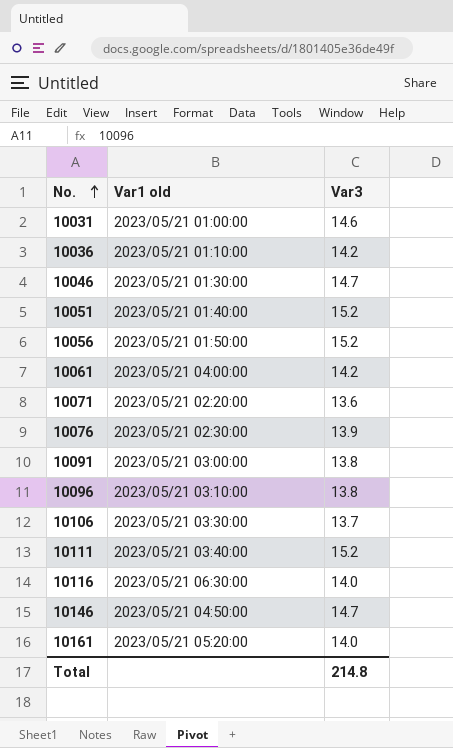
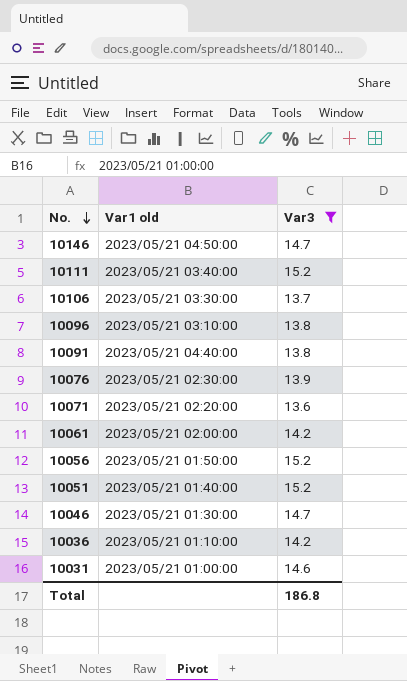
filter: none -> Var3 != 14.0
row order: No. ascending -> No. descending
10091 | Var1 old: 2023/05/21 03:00:00 -> 2023/05/21 04:40:00
10061 | Var1 old: 2023/05/21 04:00:00 -> 2023/05/21 02:00:00
Total | Var3: 214.8 -> 186.8

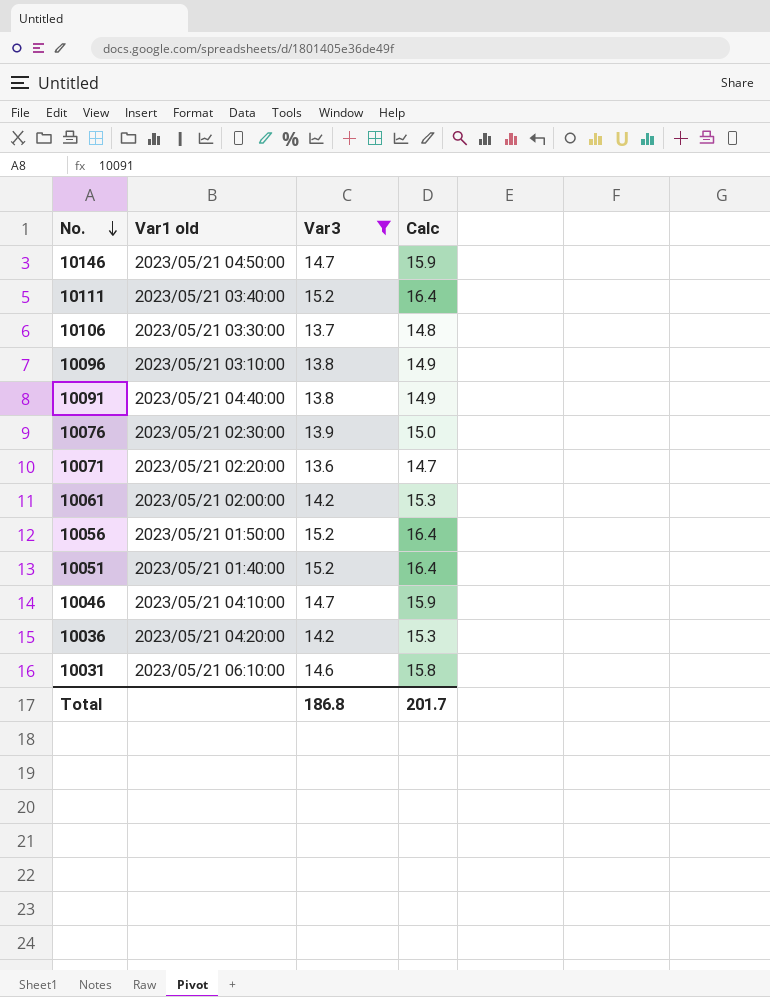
column Calc | formula: none -> [Var3] * 1.08
10046 | Var1 old: 2023/05/21 01:30:00 -> 2023/05/21 04:10:00
10036 | Var1 old: 2023/05/21 01:10:00 -> 2023/05/21 04:20:00
10031 | Var1 old: 2023/05/21 01:00:00 -> 2023/05/21 06:10:00

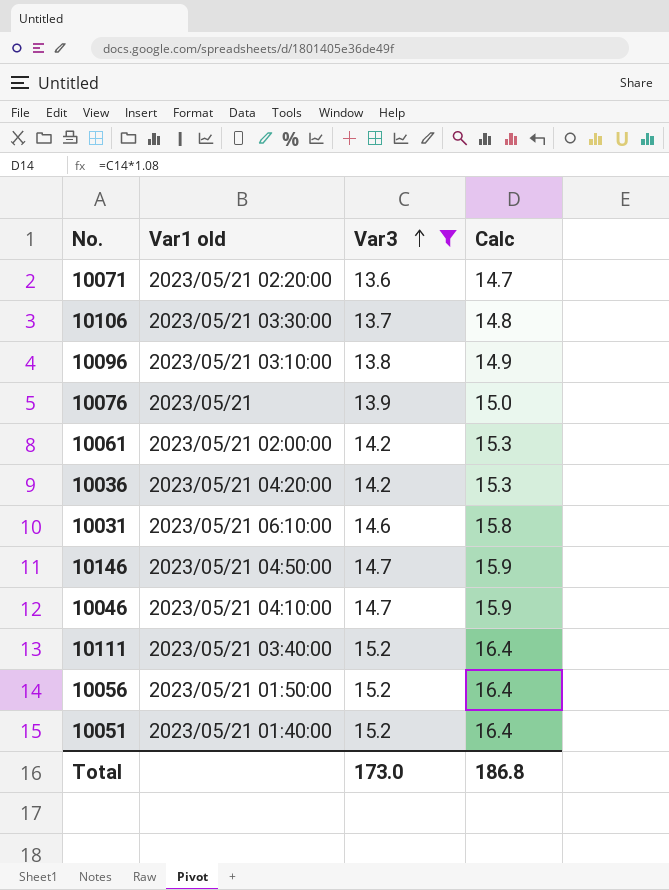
row order: No. descending -> Var3 ascending
row 10091: 2023/05/21 04:40:00 | 13.8 | 14.9 -> none
10076 | Var1 old: 2023/05/21 02:30:00 -> 2023/05/21
Total | Var3: 186.8 -> 173.0
Total | Calc: 201.7 -> 186.8

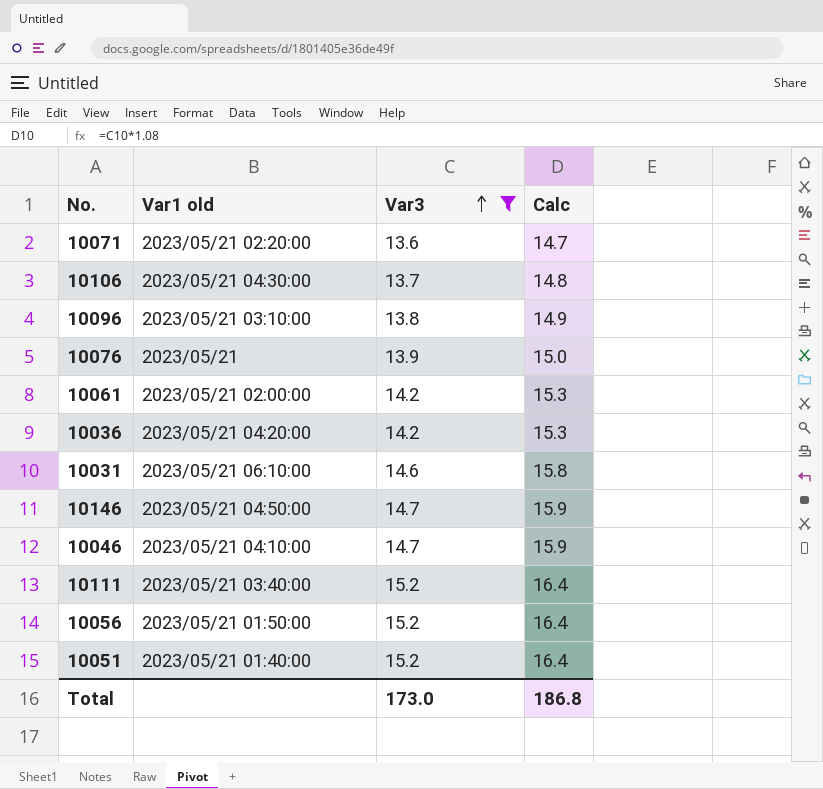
10106 | Var1 old: 2023/05/21 03:30:00 -> 2023/05/21 04:30:00

